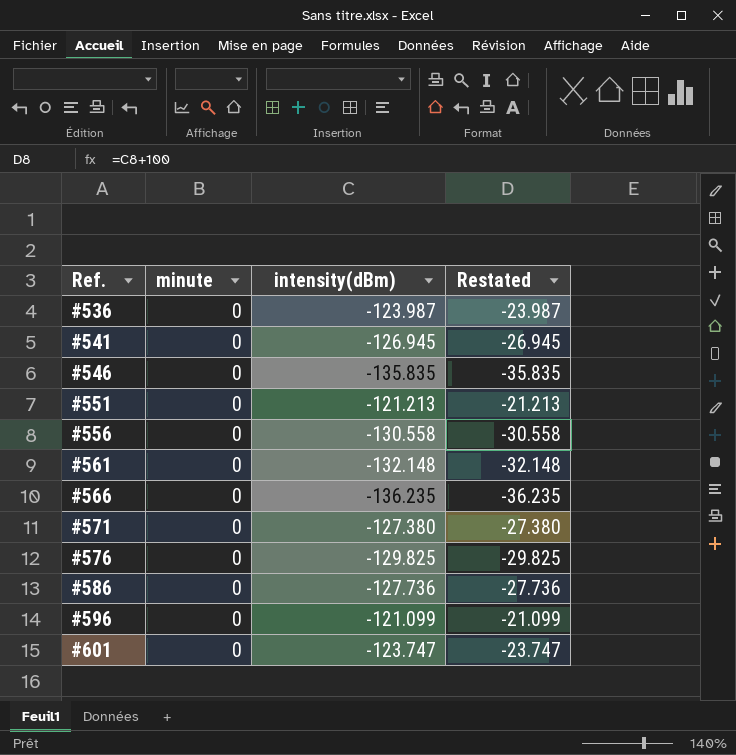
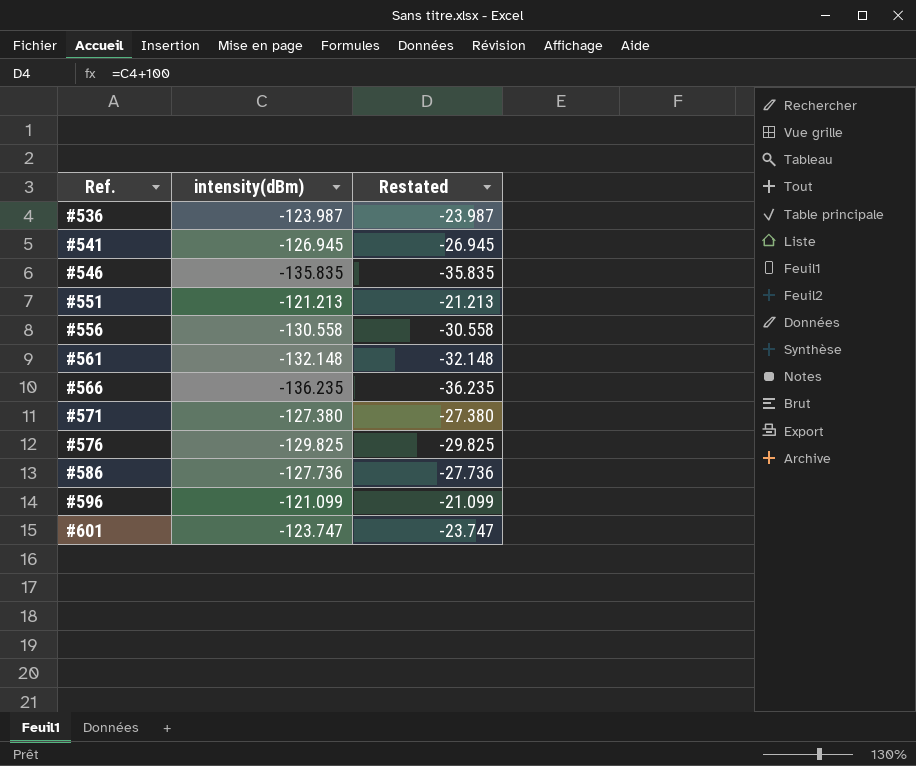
column minute | position: 2 -> none

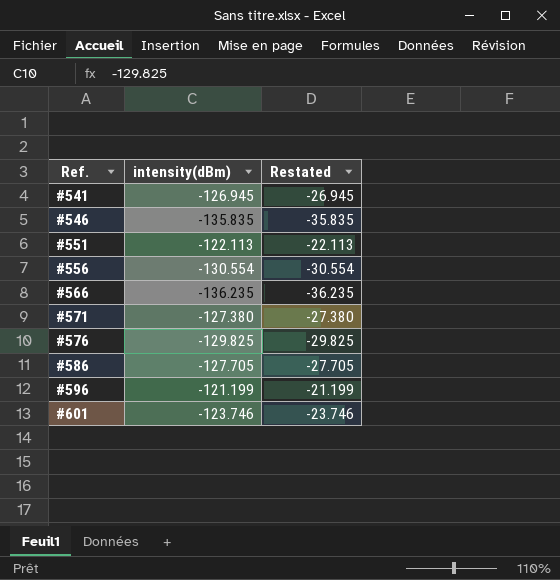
row #536: -123.987 | -23.987 -> none
row #561: -132.148 | -32.148 -> none
#551 | intensity(dBm): -121.213 -> -122.113
#551 | Restated: -21.213 -> -22.113
#556 | intensity(dBm): -130.558 -> -130.554
#556 | Restated: -30.558 -> -30.554
#586 | intensity(dBm): -127.736 -> -127.705
#586 | Restated: -27.736 -> -27.705
#596 | intensity(dBm): -121.099 -> -121.199
#596 | Restated: -21.099 -> -21.199
#601 | intensity(dBm): -123.747 -> -123.746
#601 | Restated: -23.747 -> -23.746

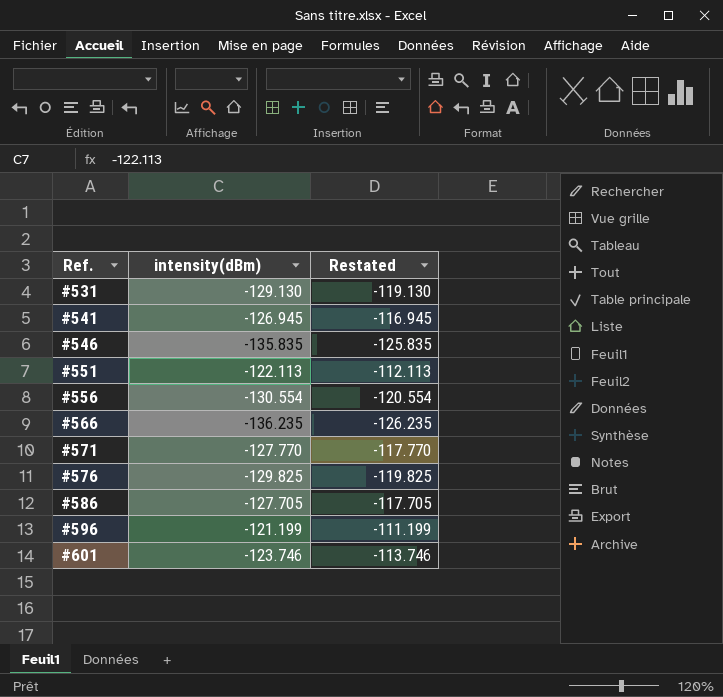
column Restated | formula: [intensity(dBm)] + 100 -> [intensity(dBm)] + 10
row #531: none -> -129.130 | -119.130
#571 | intensity(dBm): -127.380 -> -127.770

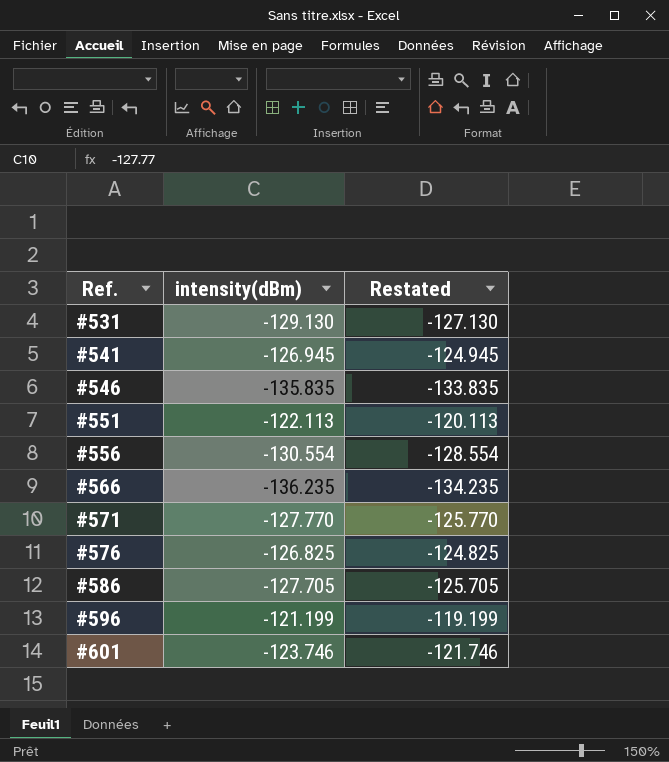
column Restated | formula: [intensity(dBm)] + 10 -> [intensity(dBm)] + 2
#576 | intensity(dBm): -129.825 -> -126.825

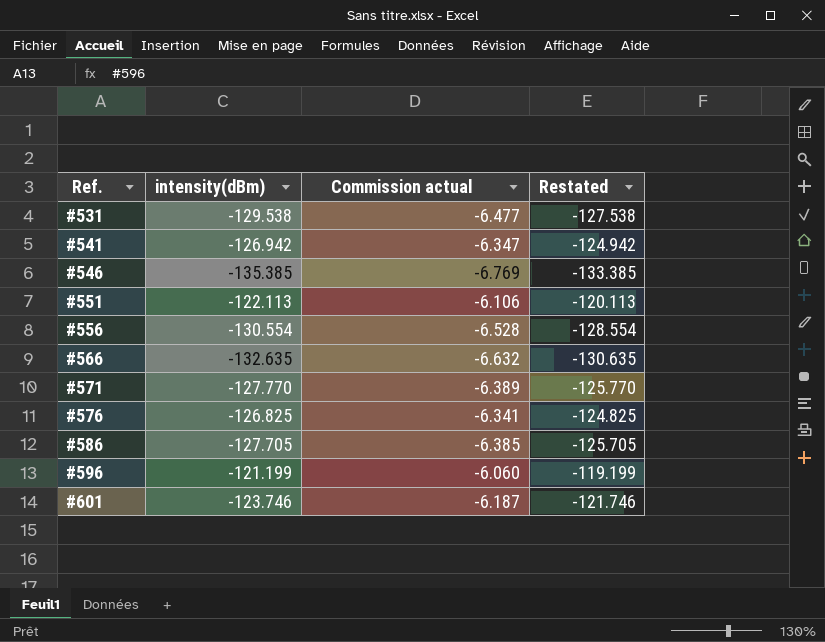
column Commission actual | formula: none -> [intensity(dBm)] * 0.05
#531 | intensity(dBm): -129.130 -> -129.538
#531 | Restated: -127.130 -> -127.538
#541 | intensity(dBm): -126.945 -> -126.942
#541 | Restated: -124.945 -> -124.942
#546 | intensity(dBm): -135.835 -> -135.385
#546 | Restated: -133.835 -> -133.385
#566 | intensity(dBm): -136.235 -> -132.635
#566 | Restated: -134.235 -> -130.635

